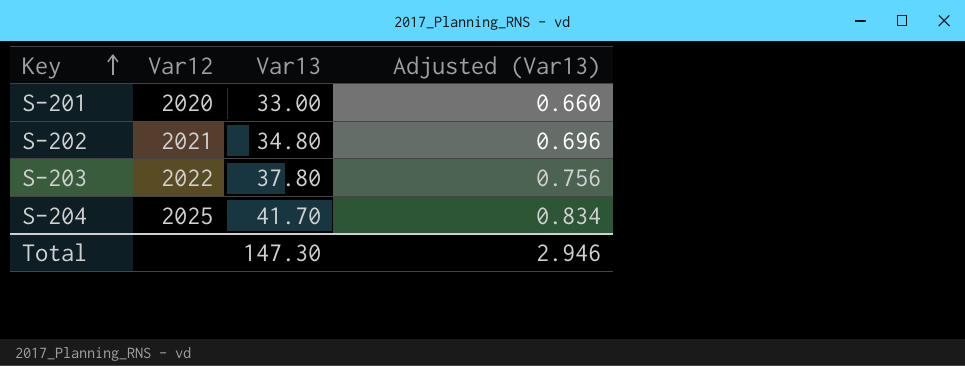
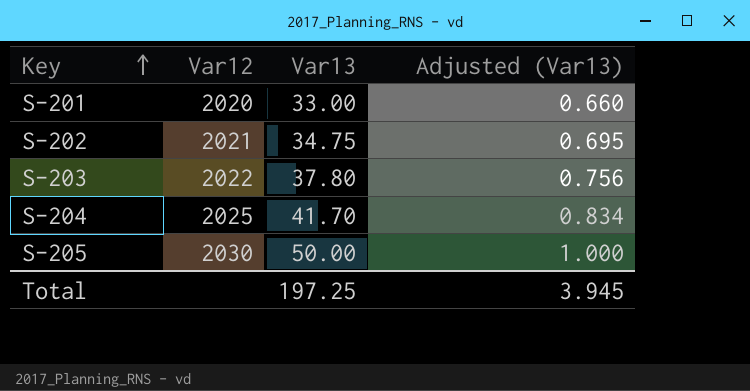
S-202 | Var13: 34.80 -> 34.75
S-202 | Adjusted (Var13): 0.696 -> 0.695
row S-205: none -> 2030 | 50.00 | 1.000
Total | Var13: 147.30 -> 197.25
Total | Adjusted (Var13): 2.946 -> 3.945

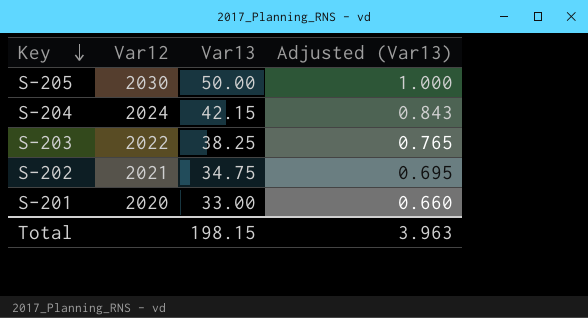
row order: Key ascending -> Key descending
S-204 | Var12: 2025 -> 2024
S-204 | Var13: 41.70 -> 42.15
S-204 | Adjusted (Var13): 0.834 -> 0.843
S-203 | Var13: 37.80 -> 38.25
S-203 | Adjusted (Var13): 0.756 -> 0.765
Total | Var13: 197.25 -> 198.15
Total | Adjusted (Var13): 3.945 -> 3.963

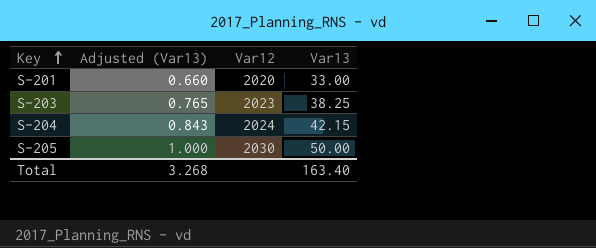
row order: Key descending -> Key ascending
column Adjusted (Var13) | position: 4 -> 2
row S-202: 2021 | 34.75 | 0.695 -> none
S-203 | Var12: 2022 -> 2023
Total | Adjusted (Var13): 3.963 -> 3.268
Total | Var13: 198.15 -> 163.40

